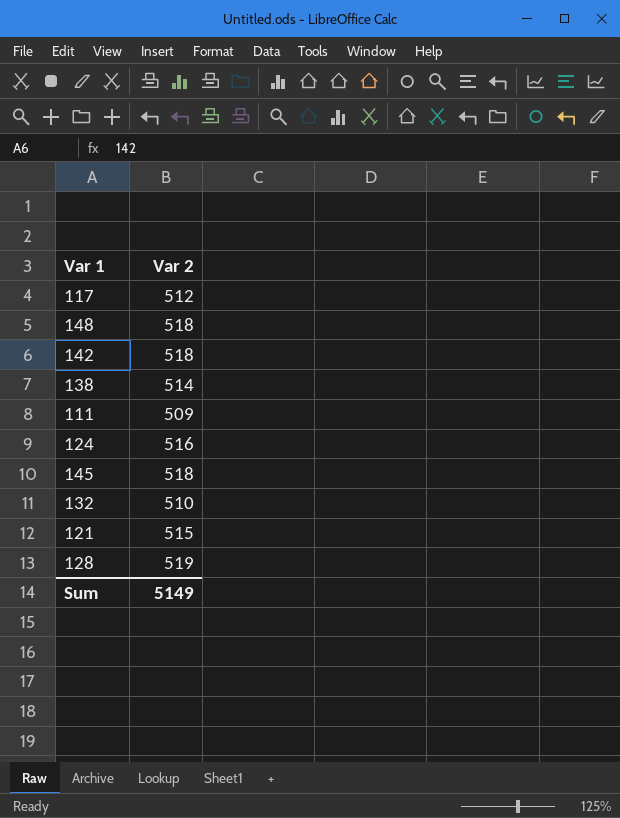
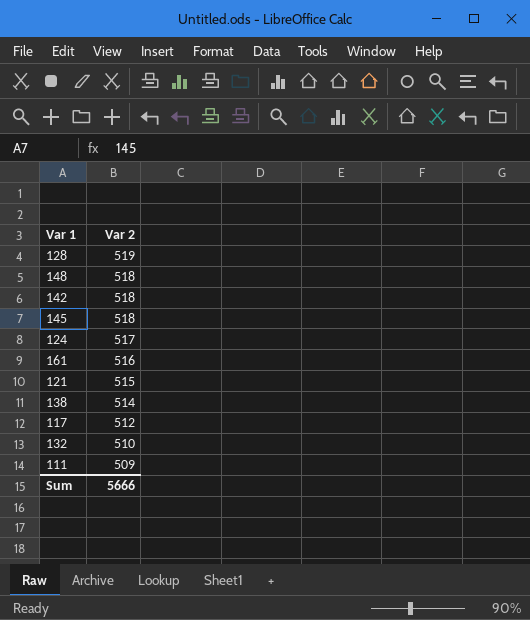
row order: none -> Var 2 descending
124 | Var 2: 516 -> 517
row 161: none -> 516
Sum | Var 2: 5149 -> 5666

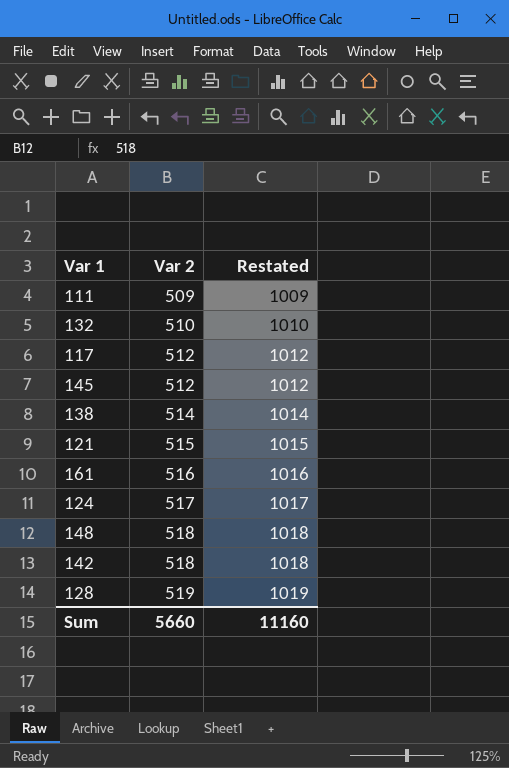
row order: Var 2 descending -> Var 2 ascending
column Restated | formula: none -> [Var 2] + 500
145 | Var 2: 518 -> 512
Sum | Var 2: 5666 -> 5660

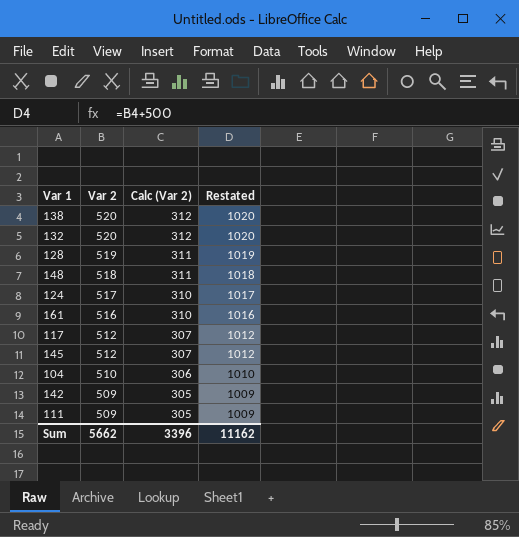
row order: Var 2 ascending -> Var 2 descending
column Calc (Var 2) | formula: none -> [Var 2] * 0.6
row 121: 515 | 1015 -> none
138 | Var 2: 514 -> 520
138 | Restated: 1014 -> 1020
132 | Var 2: 510 -> 520
132 | Restated: 1010 -> 1020
row 104: none -> 510 | 306 | 1010
142 | Var 2: 518 -> 509
142 | Restated: 1018 -> 1009
Sum | Var 2: 5660 -> 5662
Sum | Restated: 11160 -> 11162

